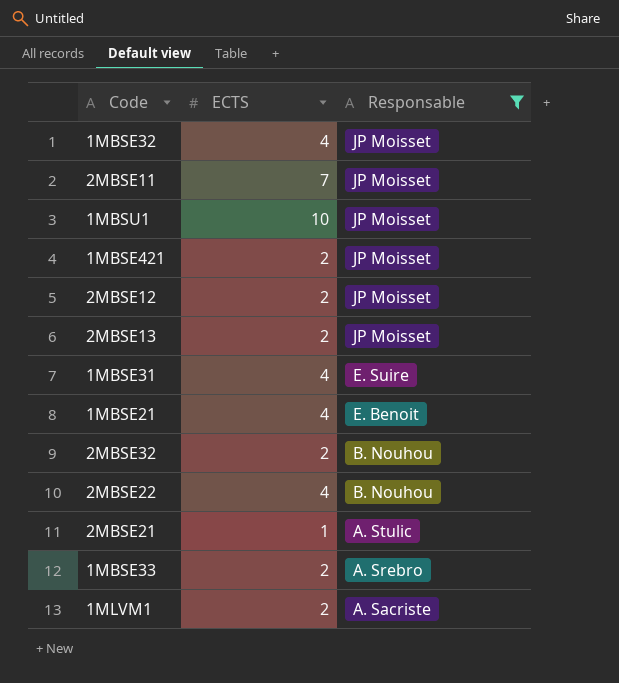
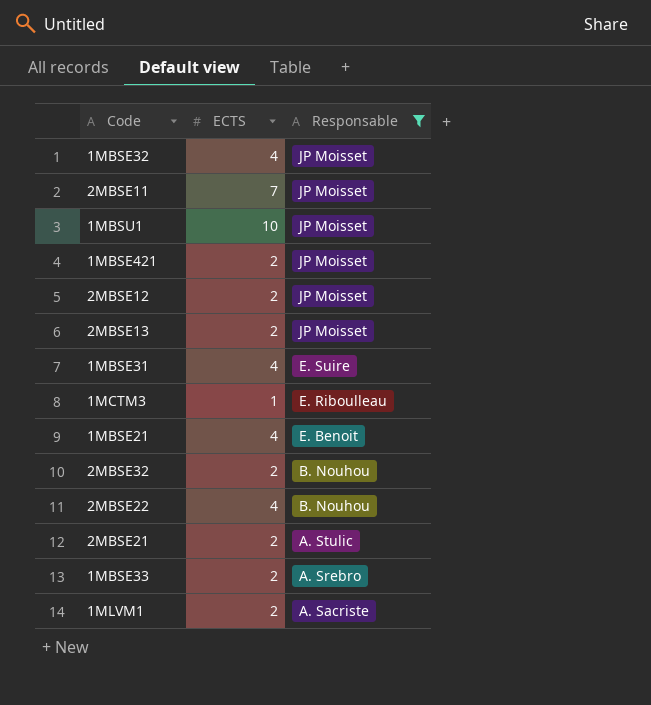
row 1MCTM3: none -> 1 | E. Riboulleau
2MBSE21 | ECTS: 1 -> 2

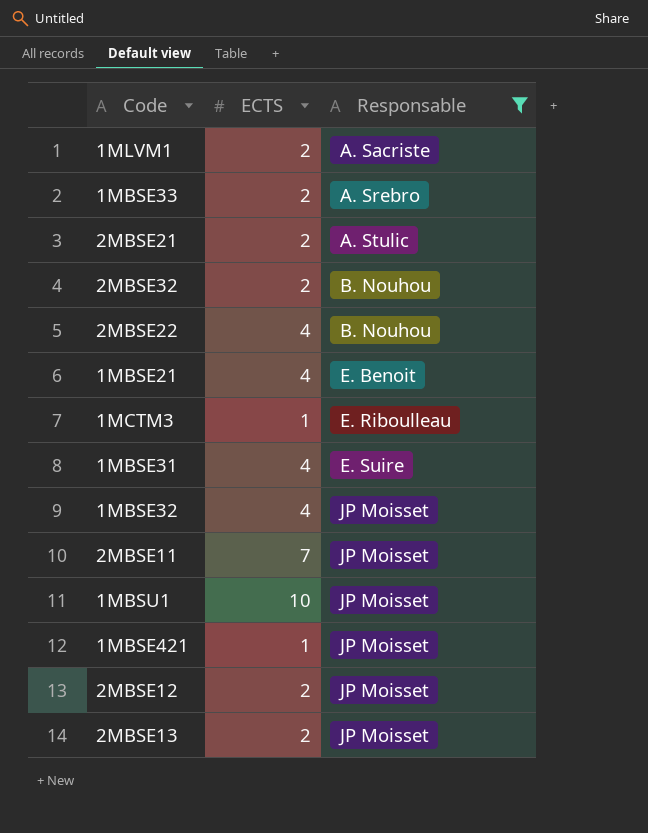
row order: Responsable descending -> Responsable ascending
1MBSE421 | ECTS: 2 -> 1

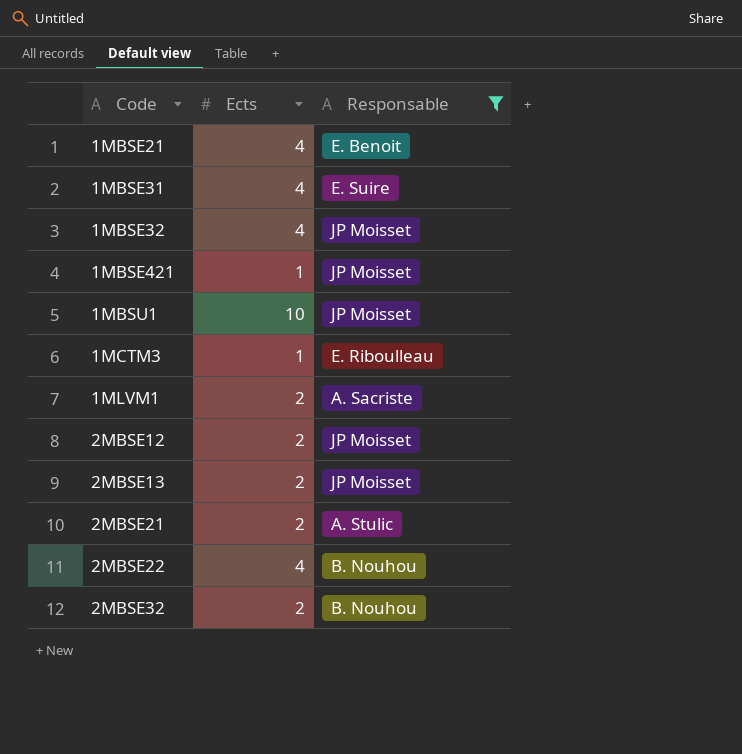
row order: Responsable ascending -> Code ascending
column name: ECTS -> Ects
row 1MBSE33: 2 | A. Srebro -> none
row 2MBSE11: 7 | JP Moisset -> none

